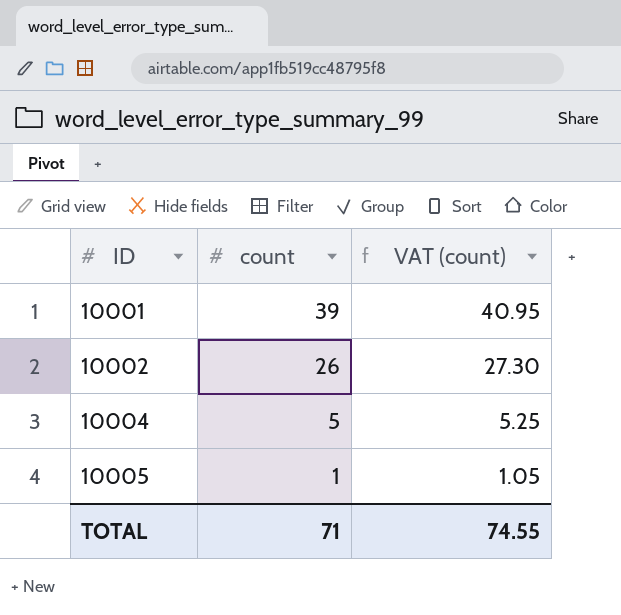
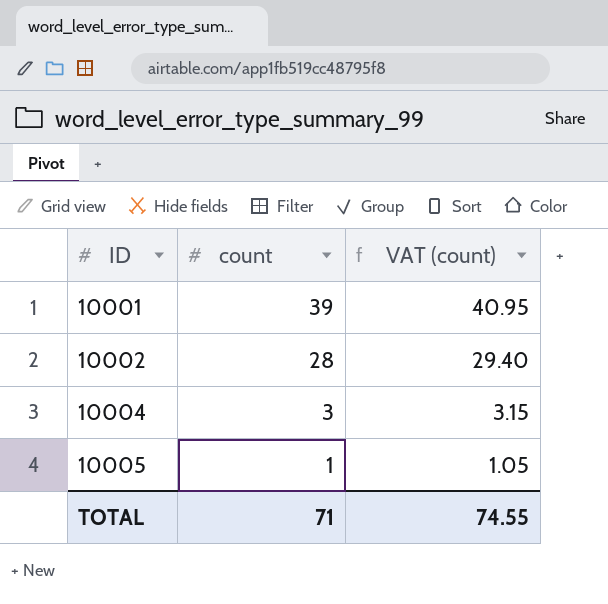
10002 | count: 26 -> 28
10002 | VAT (count): 27.30 -> 29.40
10004 | count: 5 -> 3
10004 | VAT (count): 5.25 -> 3.15

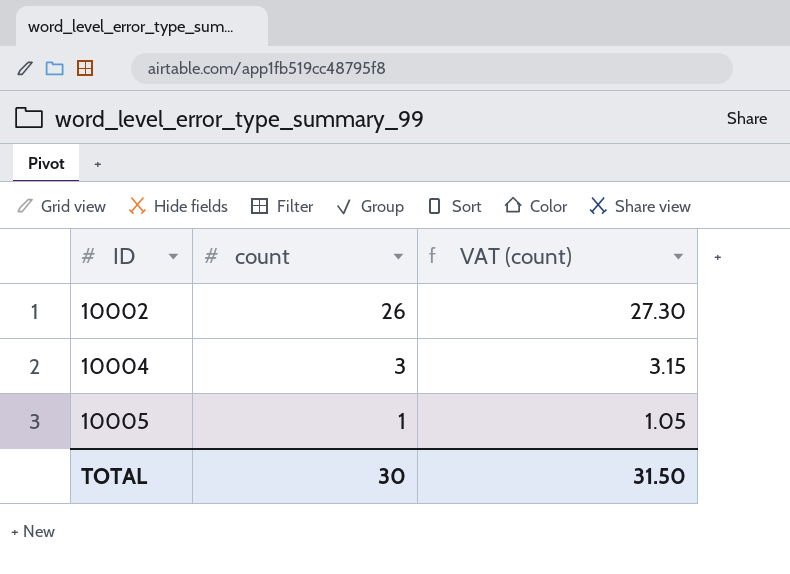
row 10001: 39 | 40.95 -> none
10002 | count: 28 -> 26
10002 | VAT (count): 29.40 -> 27.30
TOTAL | count: 71 -> 30
TOTAL | VAT (count): 74.55 -> 31.50

